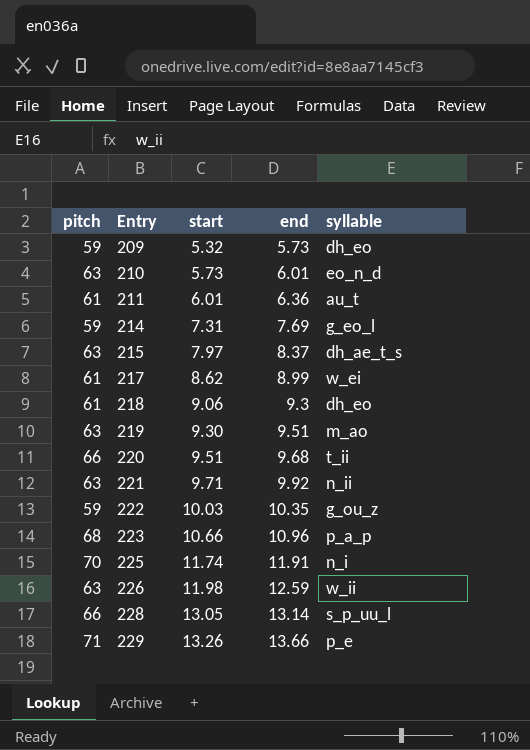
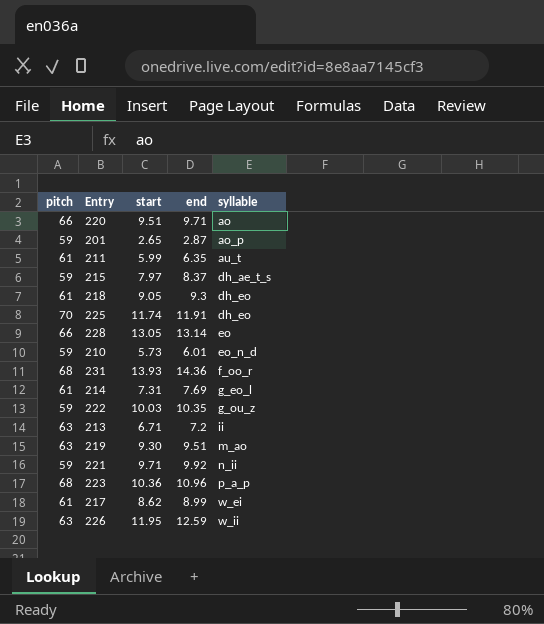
row order: Entry ascending -> syllable ascending
row 209: 59 | 5.32 | 5.73 | dh_eo -> none
row 229: 71 | 13.26 | 13.66 | p_e -> none
220 | end: 9.68 -> 9.71
220 | syllable: t_ii -> ao
row 201: none -> 59 | 2.65 | 2.87 | ao_p
211 | start: 6.01 -> 5.99
211 | end: 6.36 -> 6.35
215 | pitch: 63 -> 59
218 | start: 9.06 -> 9.05
225 | syllable: n_i -> dh_eo
228 | syllable: s_p_uu_l -> eo
210 | pitch: 63 -> 59
row 231: none -> 68 | 13.93 | 14.36 | f_oo_r
214 | pitch: 59 -> 61
row 213: none -> 63 | 6.71 | 7.2 | ii
221 | pitch: 63 -> 59
223 | start: 10.66 -> 10.36
226 | start: 11.98 -> 11.95

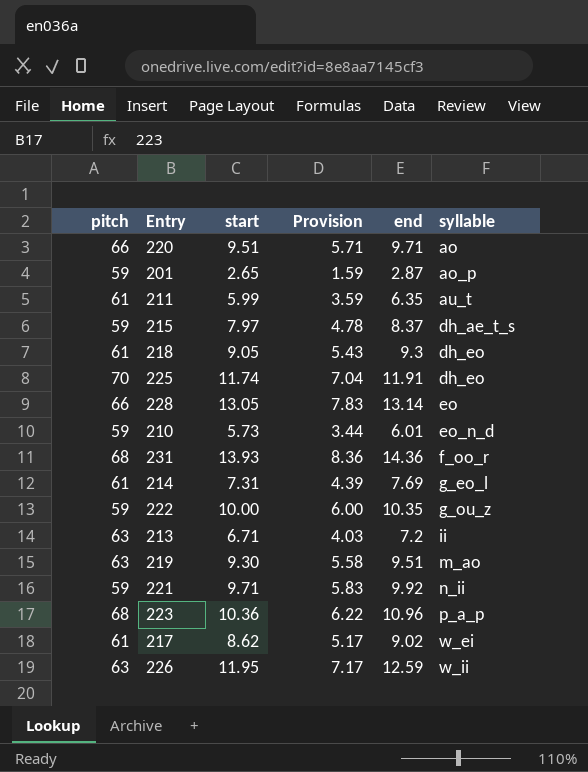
column Provision | formula: none -> [start] * 0.6
222 | start: 10.03 -> 10.00
217 | end: 8.99 -> 9.02

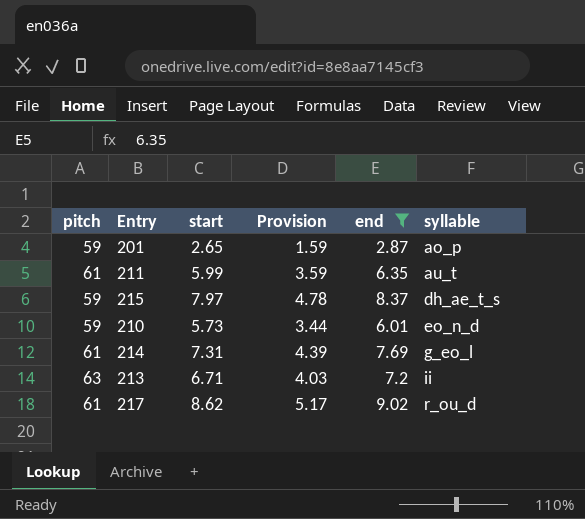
filter: none -> end <= 9.02
217 | syllable: w_ei -> r_ou_d

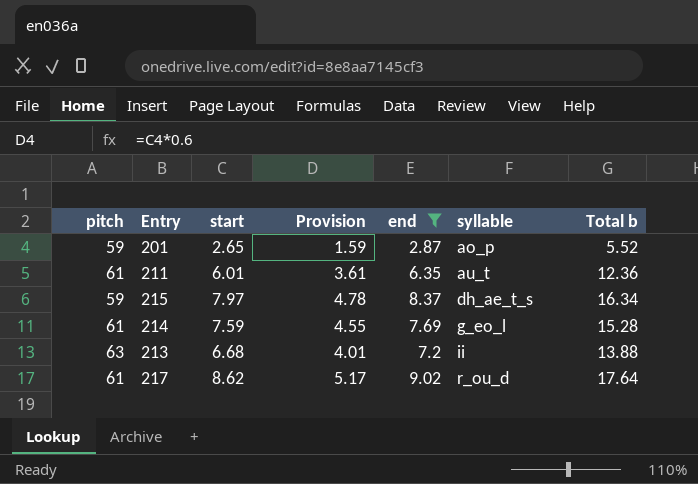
column Total b | formula: none -> [start] + [end]
row 210: 59 | 5.73 | 3.44 | 6.01 | eo_n_d -> none
211 | start: 5.99 -> 6.01
211 | Provision: 3.59 -> 3.61
214 | start: 7.31 -> 7.59
214 | Provision: 4.39 -> 4.55
213 | start: 6.71 -> 6.68
213 | Provision: 4.03 -> 4.01

